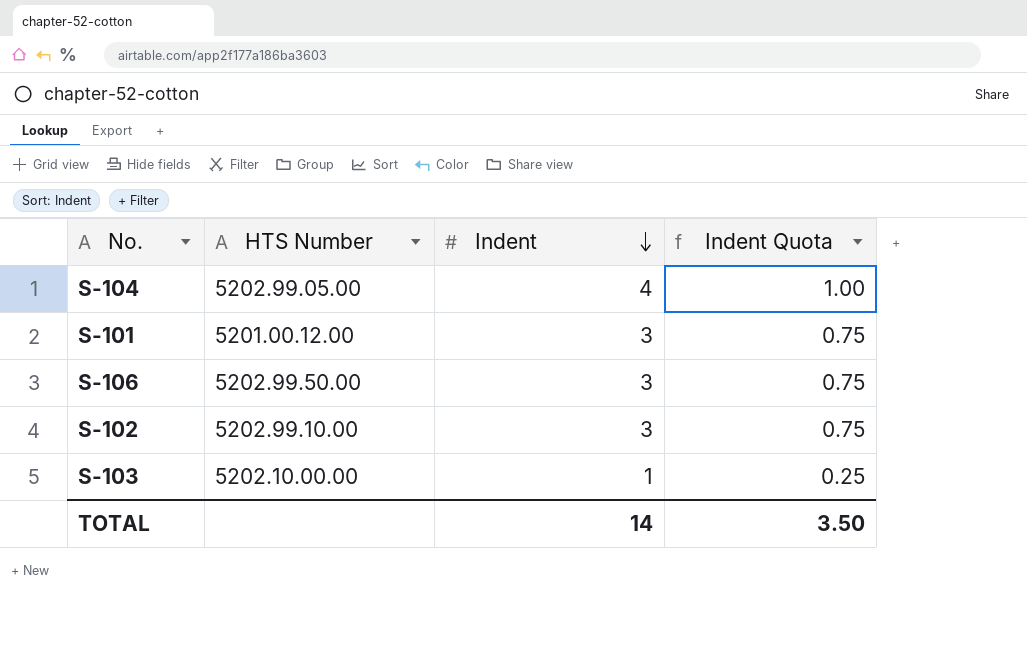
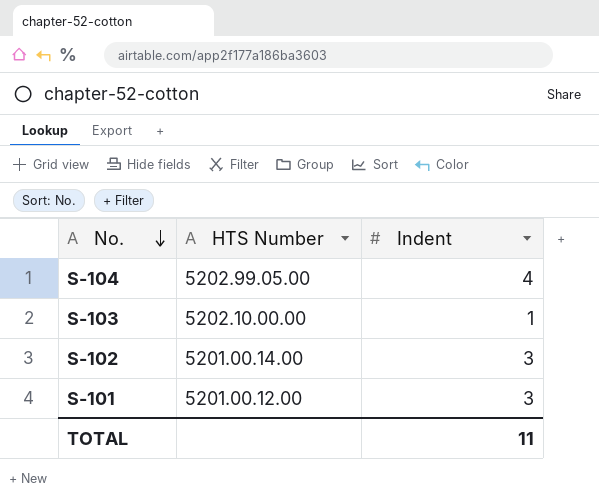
row order: Indent descending -> No. descending
column Indent Quota | formula: [Indent] * 0.25 -> none
row S-106: 5202.99.50.00 | 3 | 0.75 -> none
S-102 | HTS Number: 5202.99.10.00 -> 5201.00.14.00
TOTAL | Indent: 14 -> 11

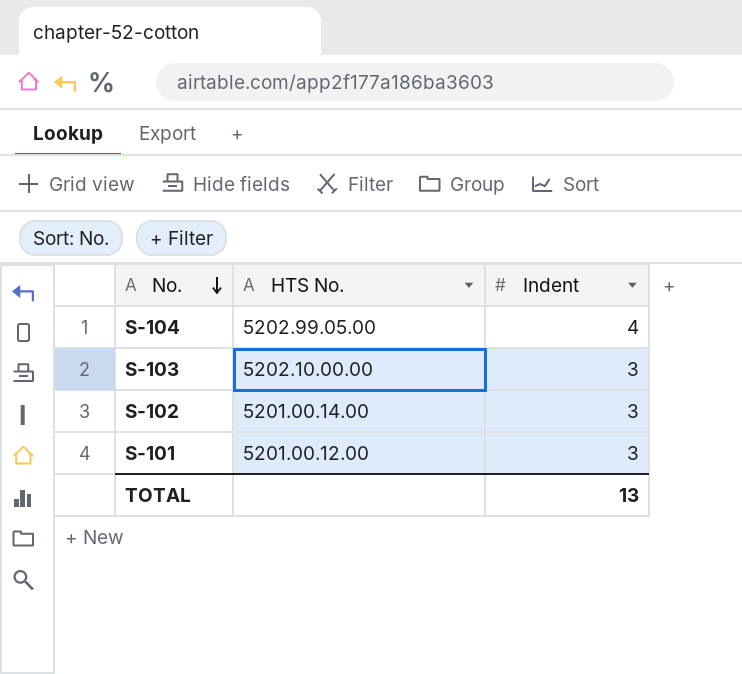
column name: HTS Number -> HTS No.
S-103 | Indent: 1 -> 3
TOTAL | Indent: 11 -> 13

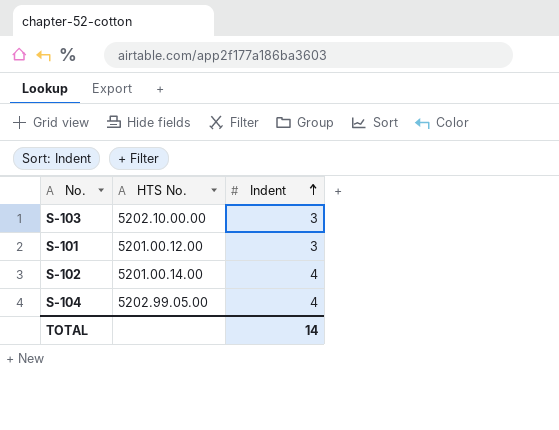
row order: No. descending -> Indent ascending
S-102 | Indent: 3 -> 4
TOTAL | Indent: 13 -> 14

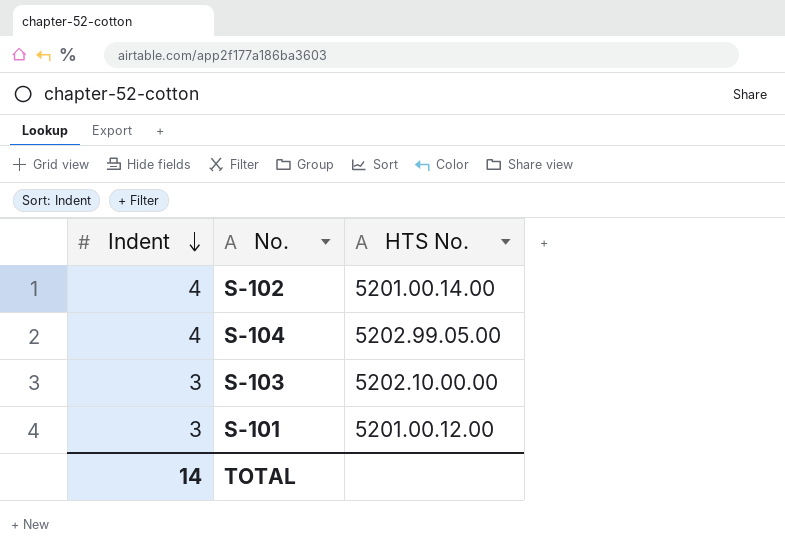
row order: Indent ascending -> Indent descending
column Indent | position: 3 -> 1

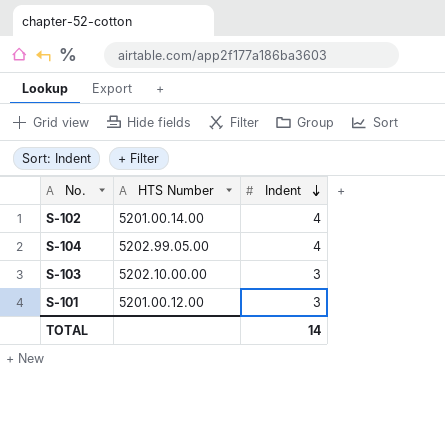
column name: HTS No. -> HTS Number
column Indent | position: 1 -> 3

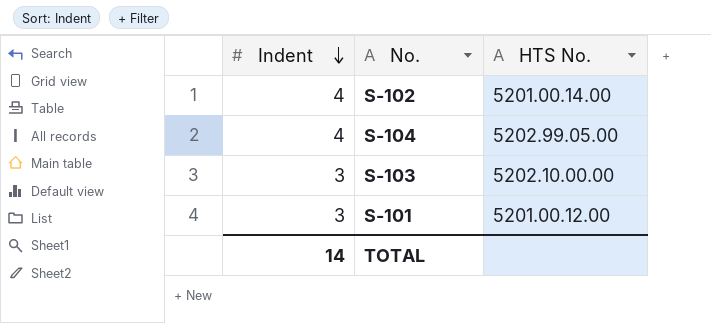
column Indent | position: 3 -> 1
column name: HTS Number -> HTS No.

